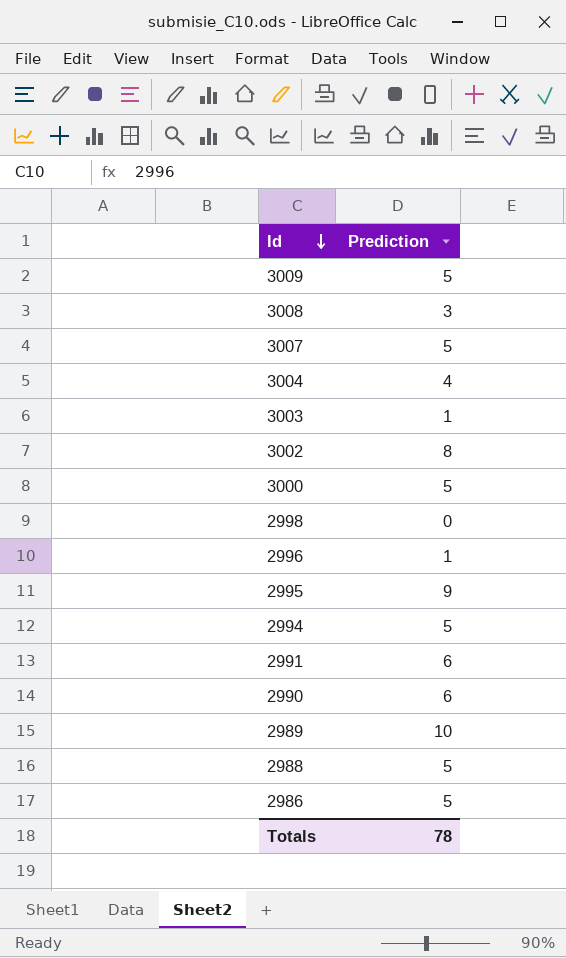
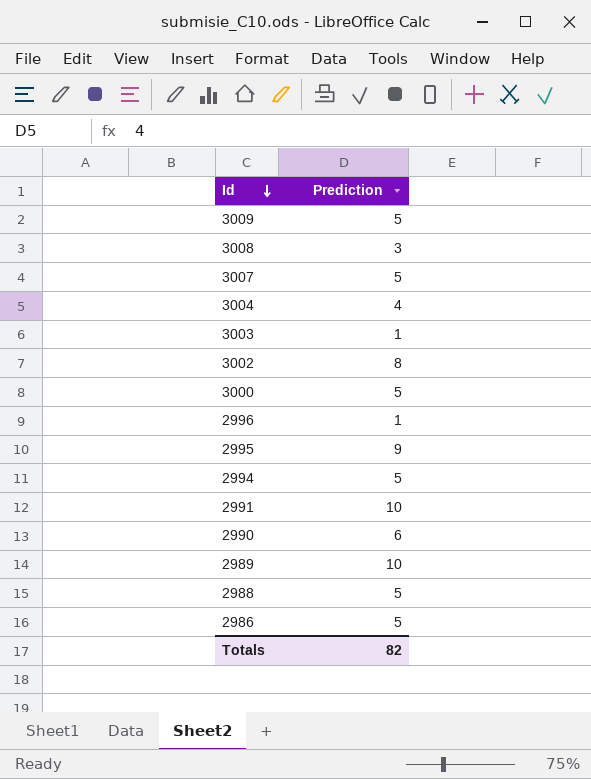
row 2998: 0 -> none
2991 | Prediction: 6 -> 10
Totals | Prediction: 78 -> 82

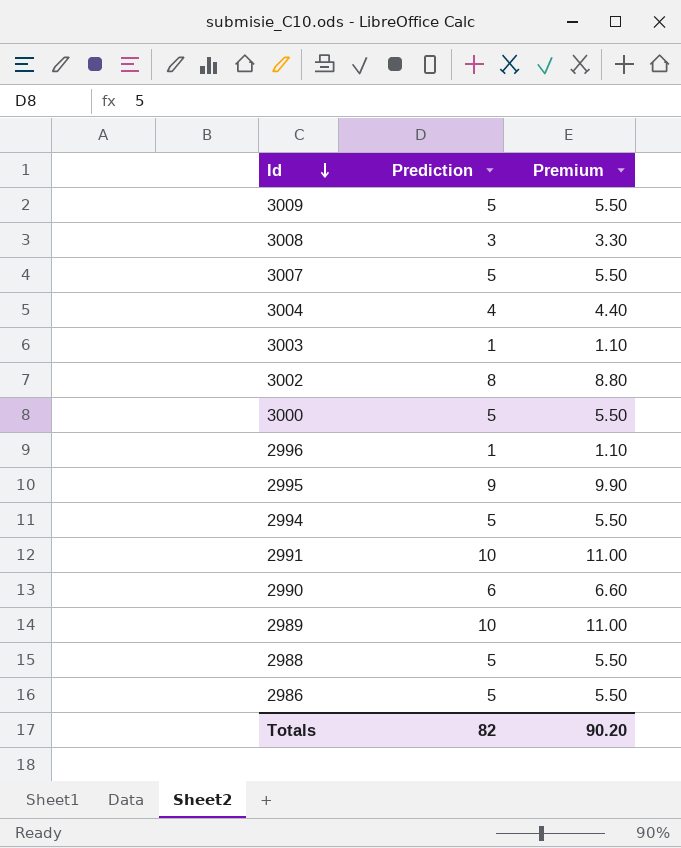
column Premium | formula: none -> [Prediction] * 1.1

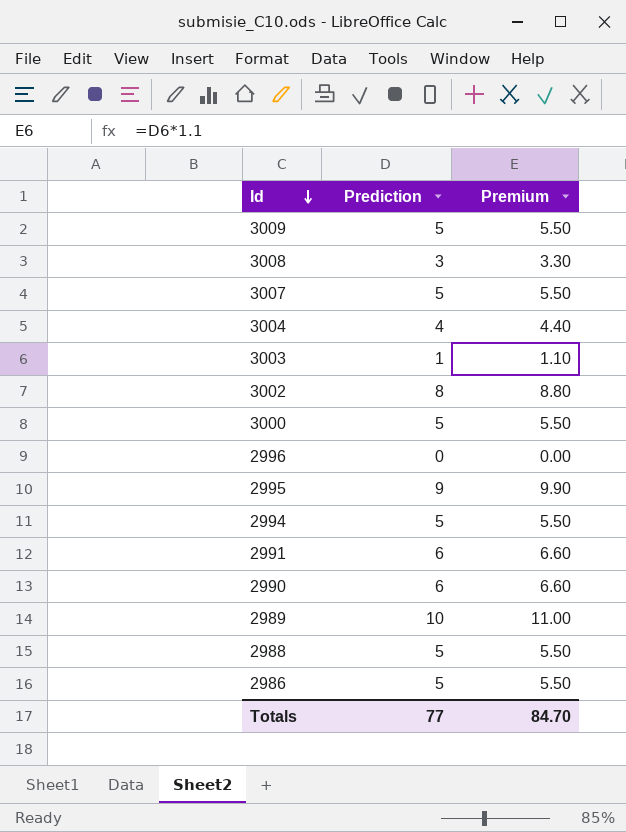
2996 | Prediction: 1 -> 0
2996 | Premium: 1.10 -> 0.00
2991 | Prediction: 10 -> 6
2991 | Premium: 11.00 -> 6.60
Totals | Prediction: 82 -> 77
Totals | Premium: 90.20 -> 84.70

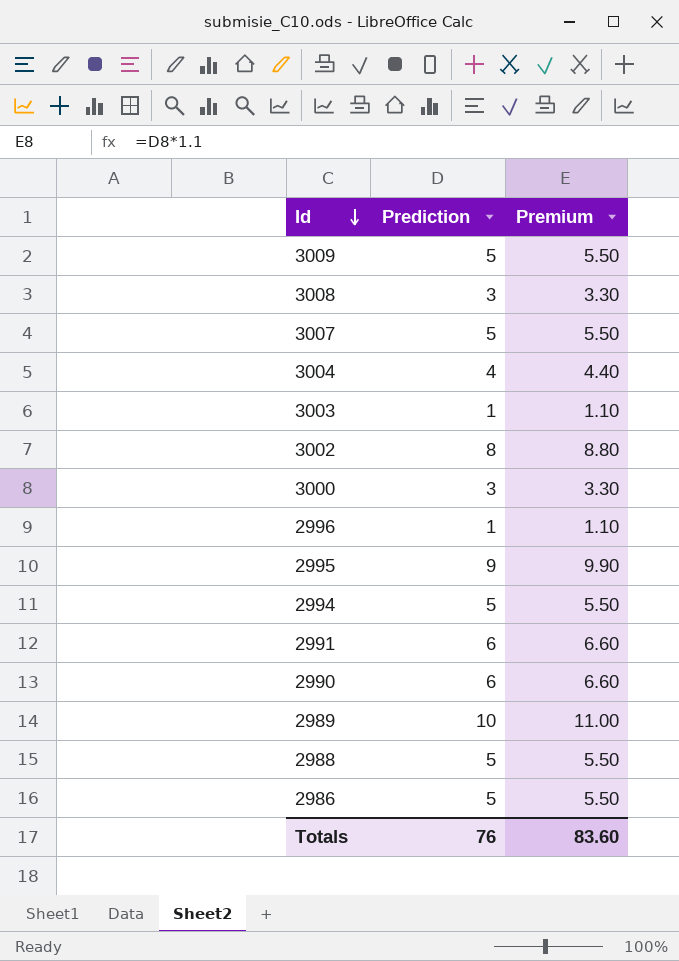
3000 | Prediction: 5 -> 3
3000 | Premium: 5.50 -> 3.30
2996 | Prediction: 0 -> 1
2996 | Premium: 0.00 -> 1.10
Totals | Prediction: 77 -> 76
Totals | Premium: 84.70 -> 83.60

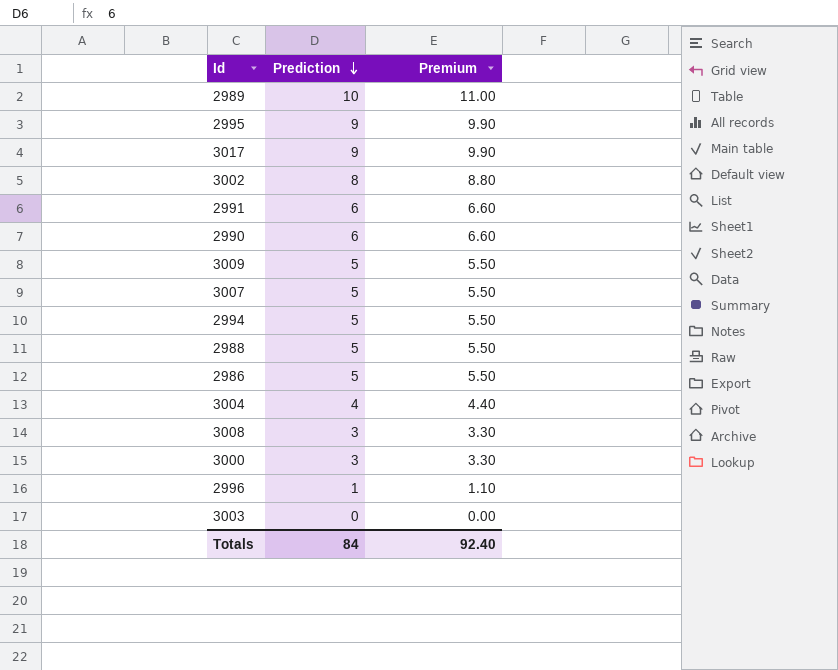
row order: Id descending -> Prediction descending
row 3017: none -> 9 | 9.90
3003 | Prediction: 1 -> 0
3003 | Premium: 1.10 -> 0.00
Totals | Prediction: 76 -> 84
Totals | Premium: 83.60 -> 92.40

